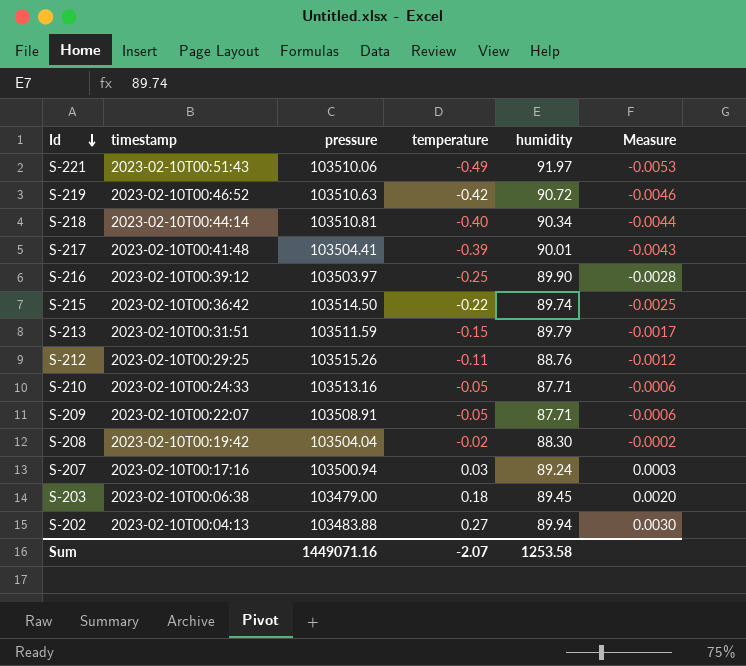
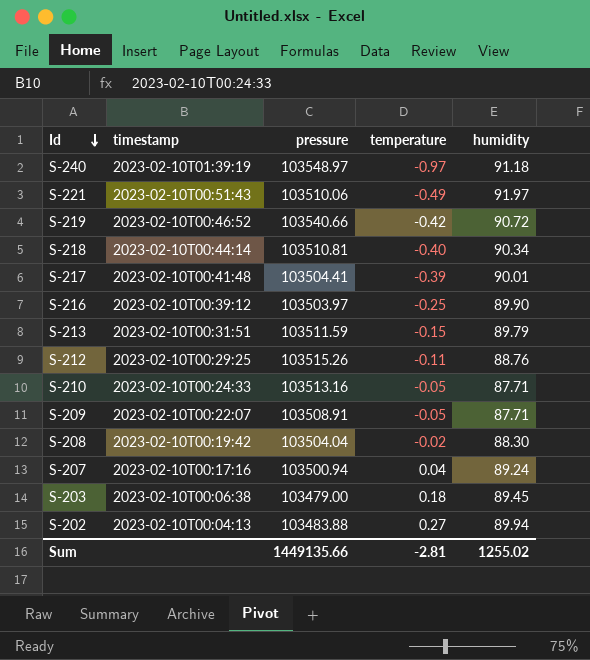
column Measure | formula: [temperature] / [humidity] -> none
row S-215: 2023-02-10T00:36:42 | 103514.50 | -0.22 | 89.74 | -0.0025 -> none
row S-240: none -> 2023-02-10T01:39:19 | 103548.97 | -0.97 | 91.18
S-219 | pressure: 103510.63 -> 103540.66
S-207 | temperature: 0.03 -> 0.04
Sum | pressure: 1449071.16 -> 1449135.66
Sum | temperature: -2.07 -> -2.81
Sum | humidity: 1253.58 -> 1255.02

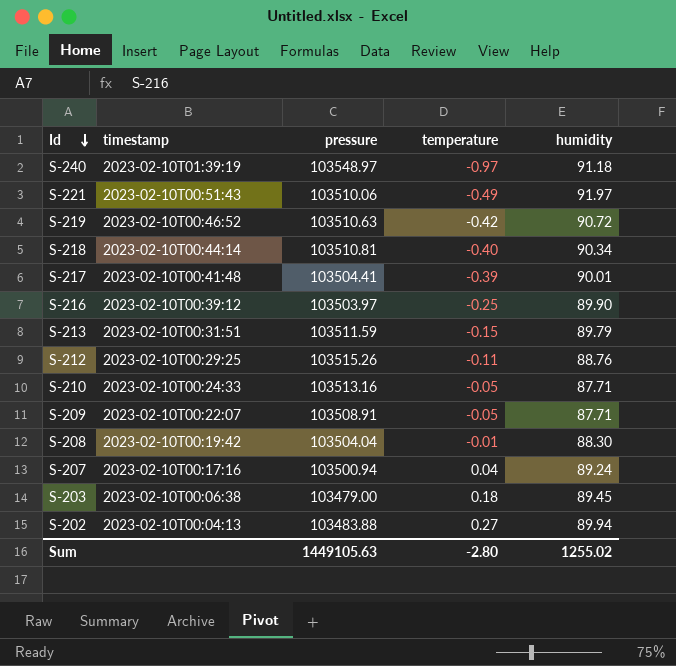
S-219 | pressure: 103540.66 -> 103510.63
S-208 | temperature: -0.02 -> -0.01
Sum | pressure: 1449135.66 -> 1449105.63
Sum | temperature: -2.81 -> -2.80

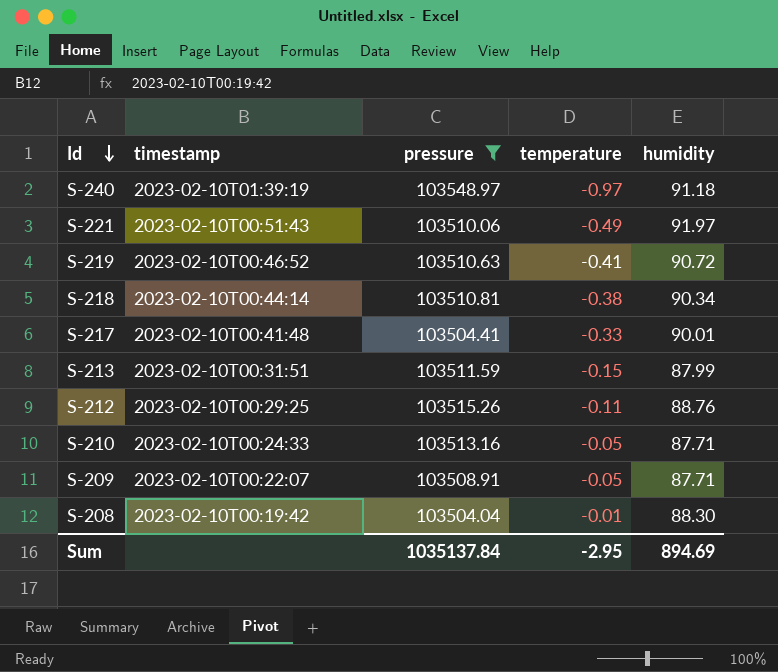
filter: none -> pressure >= 103504.04
S-219 | temperature: -0.42 -> -0.41
S-218 | temperature: -0.40 -> -0.38
S-217 | temperature: -0.39 -> -0.33
S-213 | humidity: 89.79 -> 87.99
Sum | pressure: 1449105.63 -> 1035137.84
Sum | temperature: -2.80 -> -2.95
Sum | humidity: 1255.02 -> 894.69

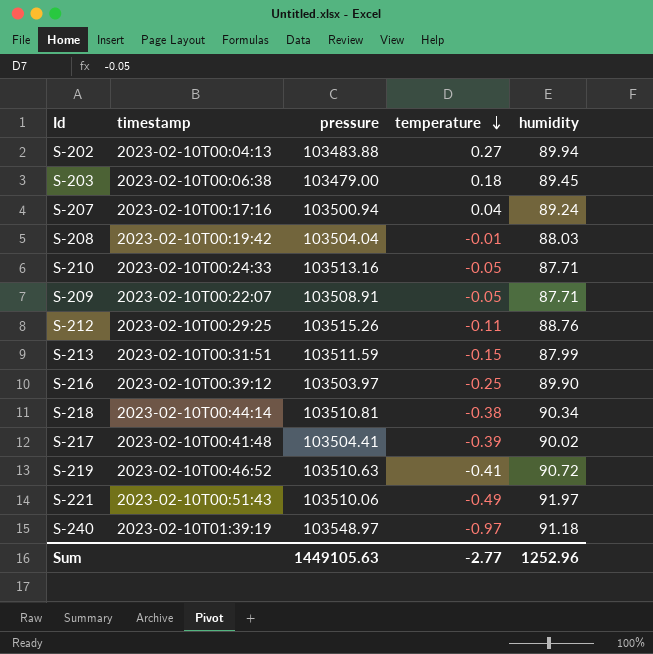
filter: pressure >= 103504.04 -> none
row order: Id descending -> temperature descending
S-208 | humidity: 88.30 -> 88.03
S-217 | temperature: -0.33 -> -0.39
S-217 | humidity: 90.01 -> 90.02
Sum | pressure: 1035137.84 -> 1449105.63
Sum | temperature: -2.95 -> -2.77
Sum | humidity: 894.69 -> 1252.96

